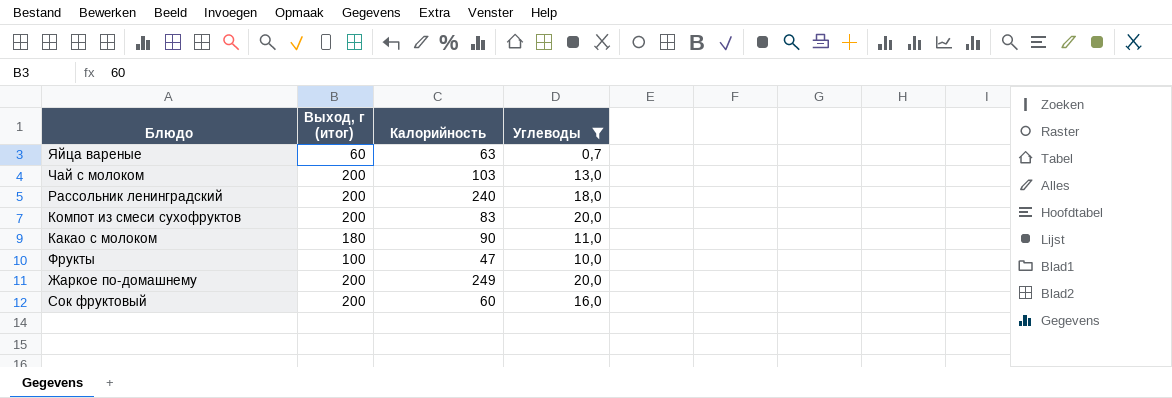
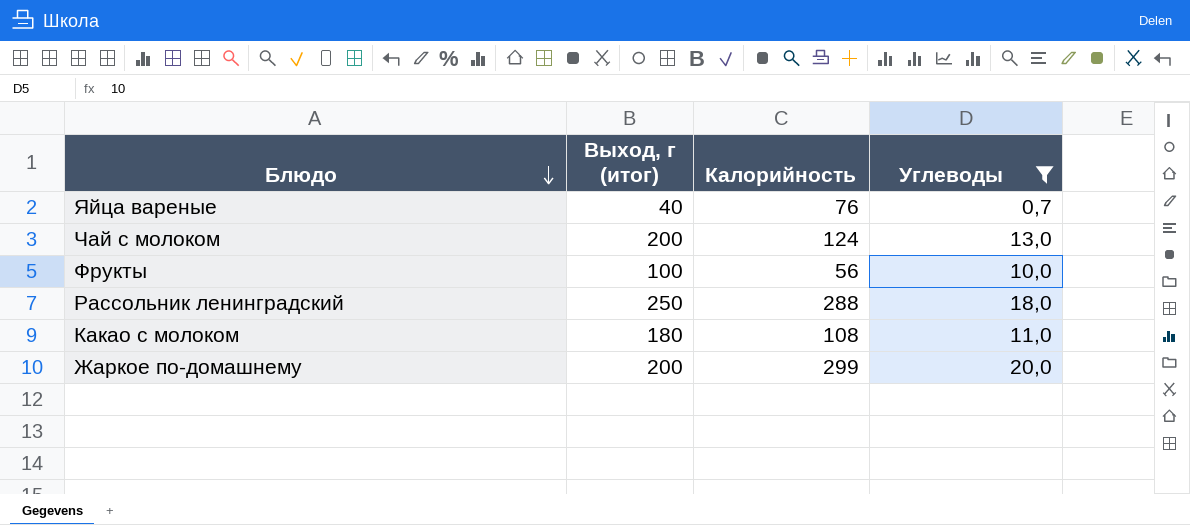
row order: none -> Блюдо descending
row Компот из смеси сухофруктов: 200 | 83 | 20,0 -> none
row Сок фруктовый: 200 | 60 | 16,0 -> none
Яйца вареные | Выход, г (итог): 60 -> 40
Яйца вареные | Калорийность: 63 -> 76
Чай с молоком | Калорийность: 103 -> 124
Фрукты | Калорийность: 47 -> 56
Рассольник ленинградский | Выход, г (итог): 200 -> 250
Рассольник ленинградский | Калорийность: 240 -> 288
Какао с молоком | Калорийность: 90 -> 108
Жаркое по-домашнему | Калорийность: 249 -> 299

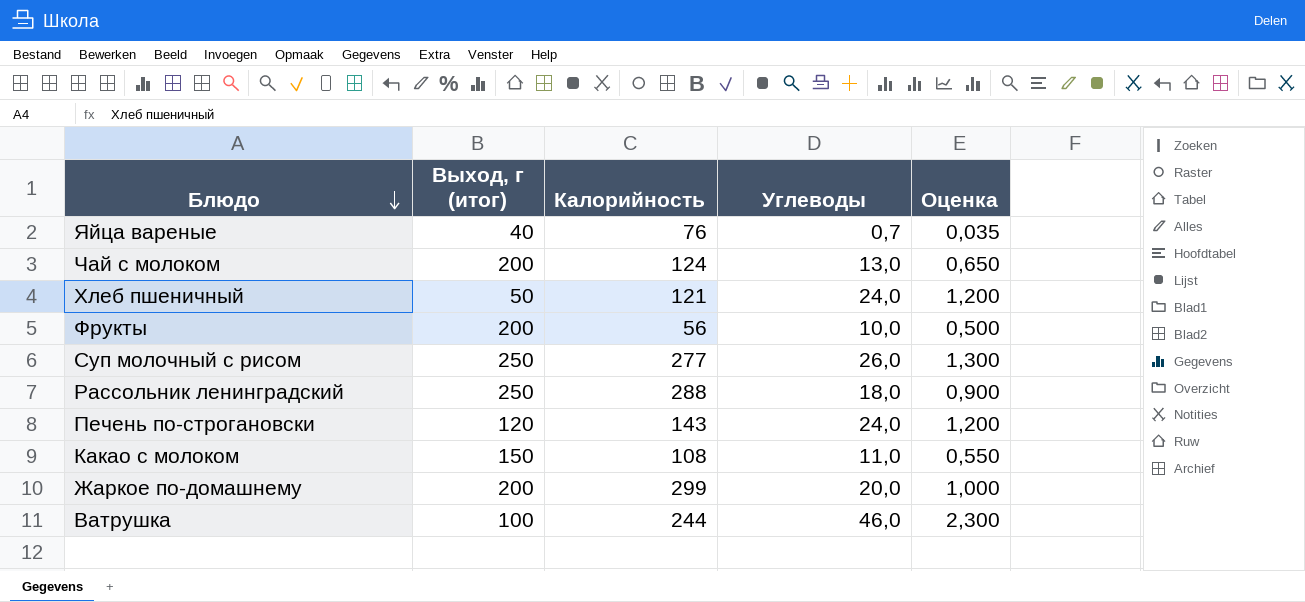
filter: Углеводы <= 20,0 -> none
column Оценка | formula: none -> [Углеводы] * 0,05
Фрукты | Выход, г (итог): 100 -> 200
Какао с молоком | Выход, г (итог): 180 -> 150

